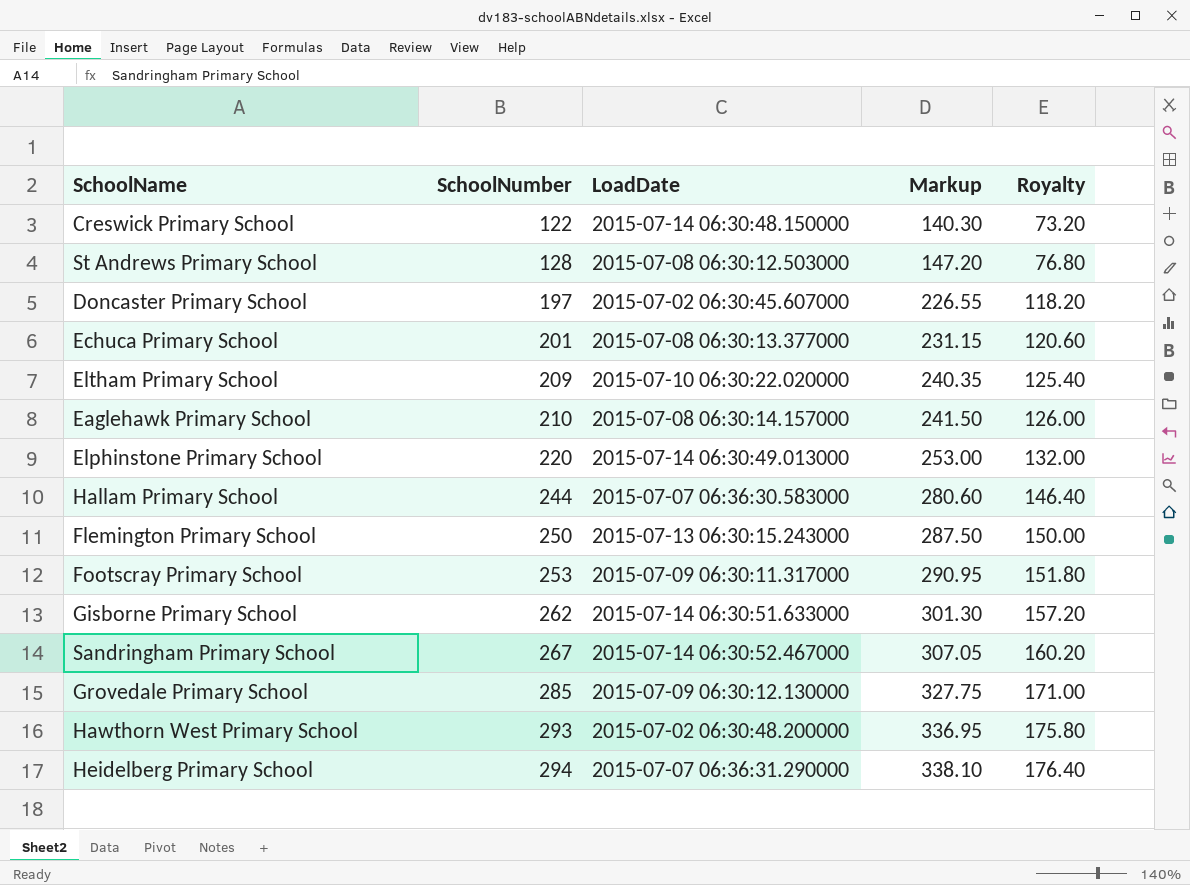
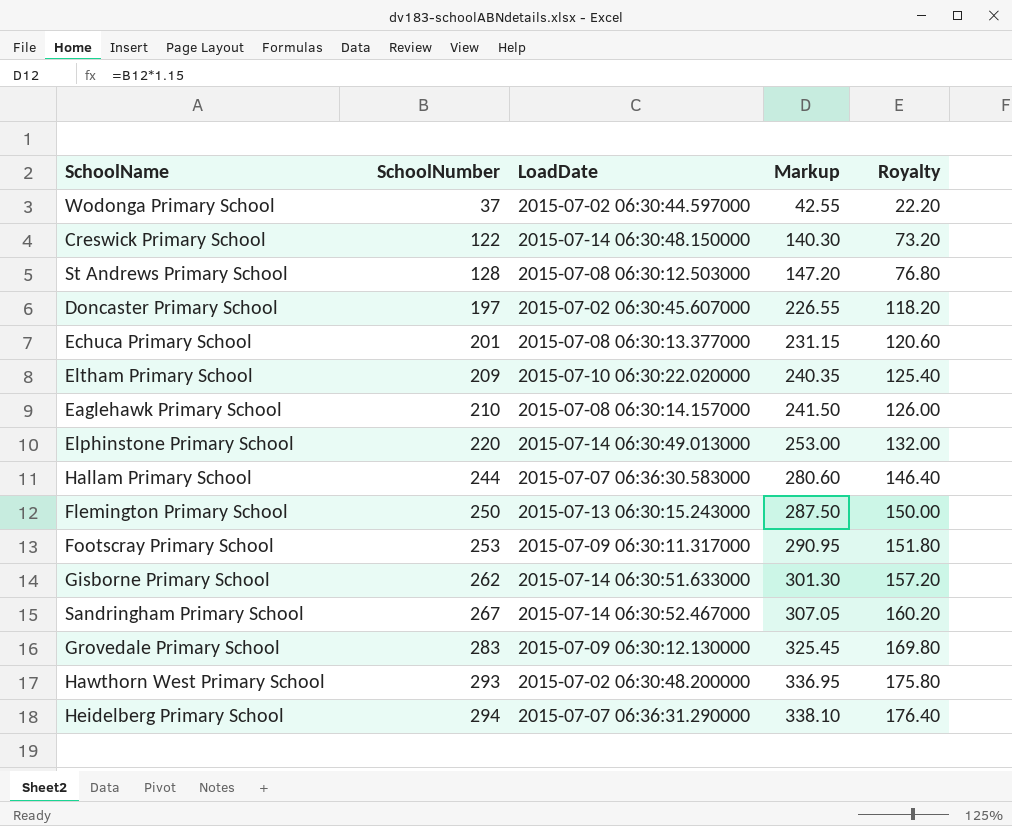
row Wodonga Primary School: none -> 37 | 2015-07-02 06:30:44.597000 | 42.55 | 22.20
Grovedale Primary School | SchoolNumber: 285 -> 283
Grovedale Primary School | Markup: 327.75 -> 325.45
Grovedale Primary School | Royalty: 171.00 -> 169.80

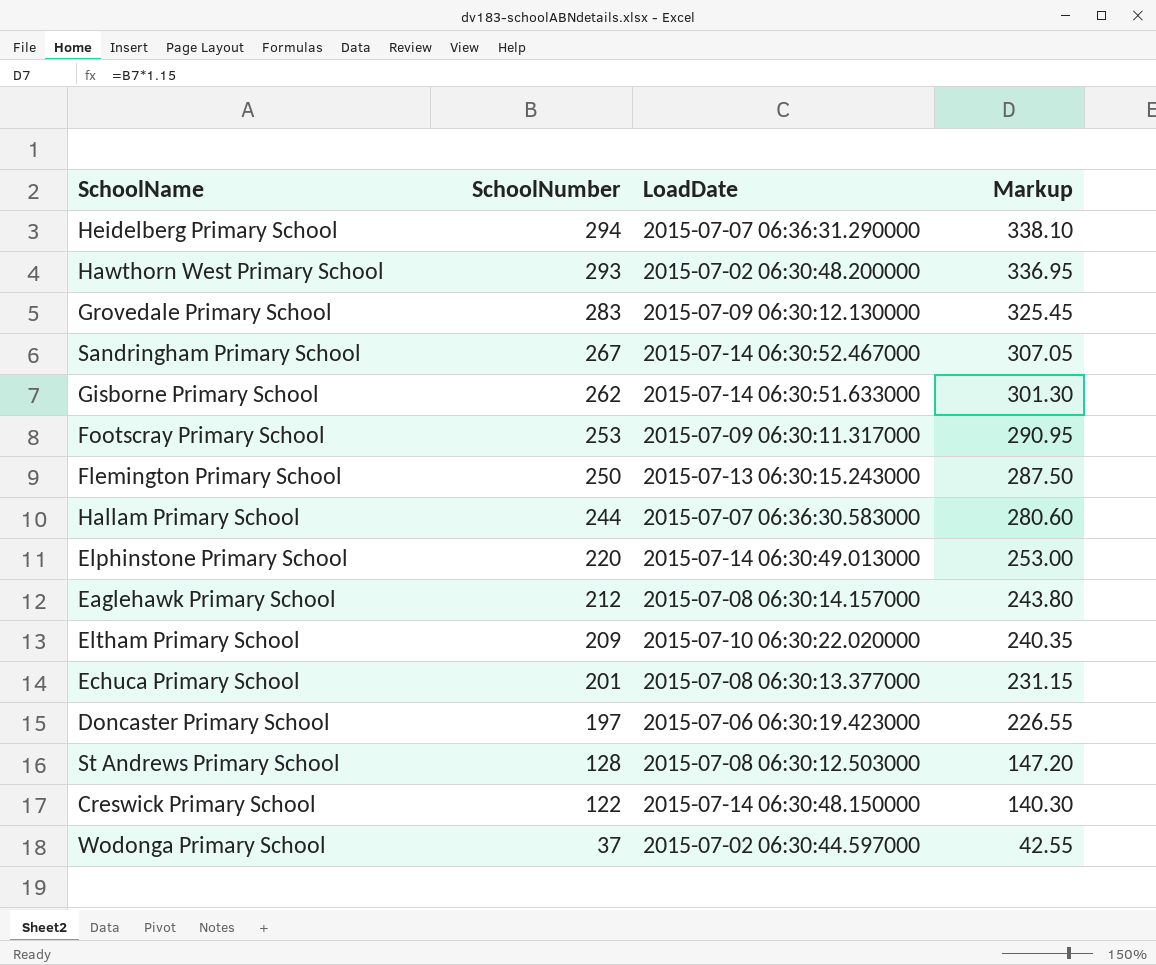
row order: SchoolNumber ascending -> SchoolNumber descending
column Royalty | formula: [SchoolNumber] * 0.6 -> none
Eaglehawk Primary School | SchoolNumber: 210 -> 212
Eaglehawk Primary School | Markup: 241.50 -> 243.80
Doncaster Primary School | LoadDate: 2015-07-02 06:30:45.607000 -> 2015-07-06 06:30:19.423000

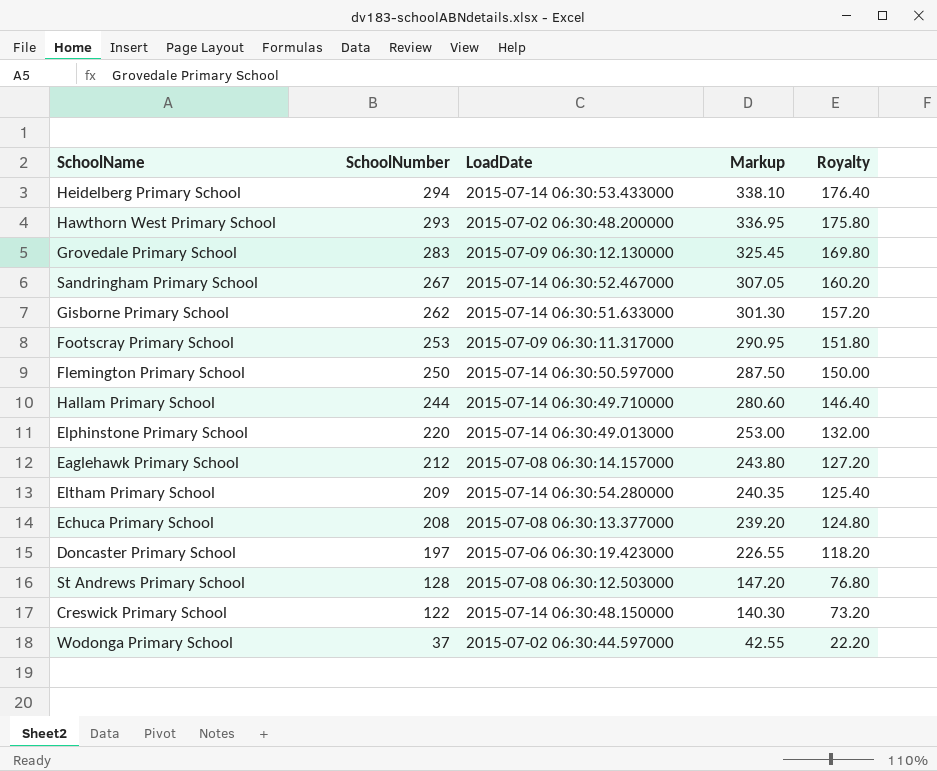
column Royalty | formula: none -> [SchoolNumber] * 0.6
Heidelberg Primary School | LoadDate: 2015-07-07 06:36:31.290000 -> 2015-07-14 06:30:53.433000
Flemington Primary School | LoadDate: 2015-07-13 06:30:15.243000 -> 2015-07-14 06:30:50.597000
Hallam Primary School | LoadDate: 2015-07-07 06:36:30.583000 -> 2015-07-14 06:30:49.710000
Eltham Primary School | LoadDate: 2015-07-10 06:30:22.020000 -> 2015-07-14 06:30:54.280000
Echuca Primary School | SchoolNumber: 201 -> 208
Echuca Primary School | Markup: 231.15 -> 239.20

